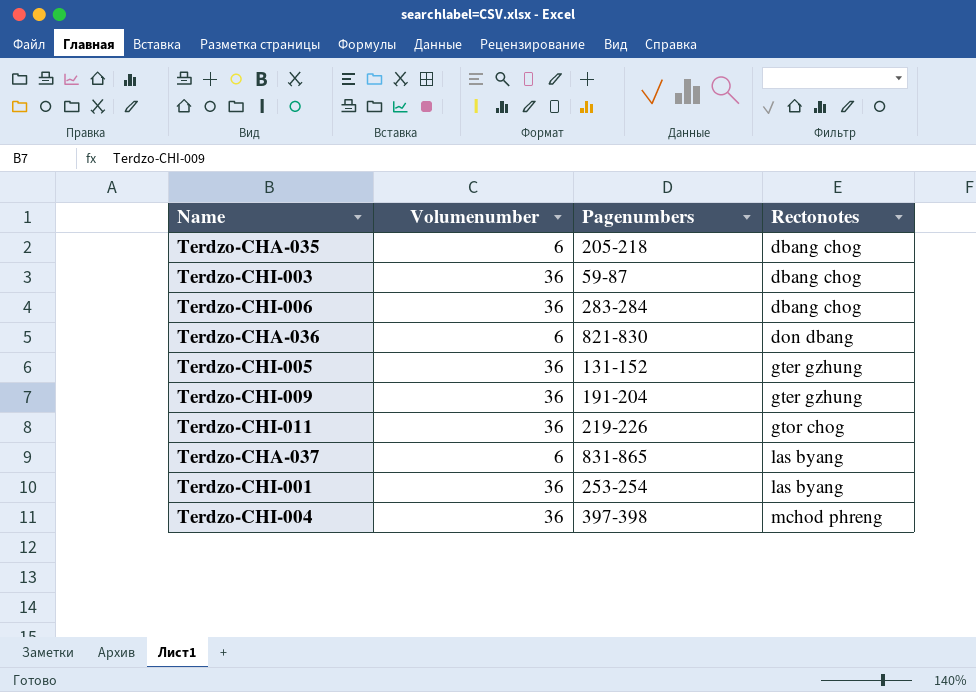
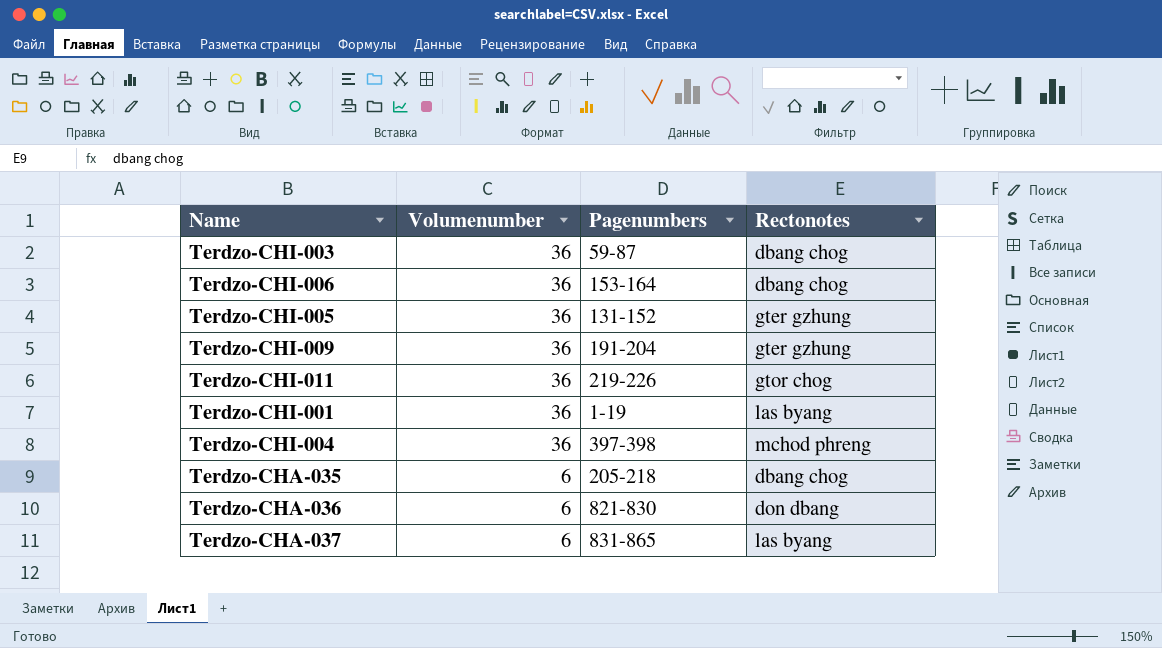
row order: Rectonotes ascending -> Volumenumber descending
Terdzo-CHI-006 | Pagenumbers: 283-284 -> 153-164
Terdzo-CHI-001 | Pagenumbers: 253-254 -> 1-19

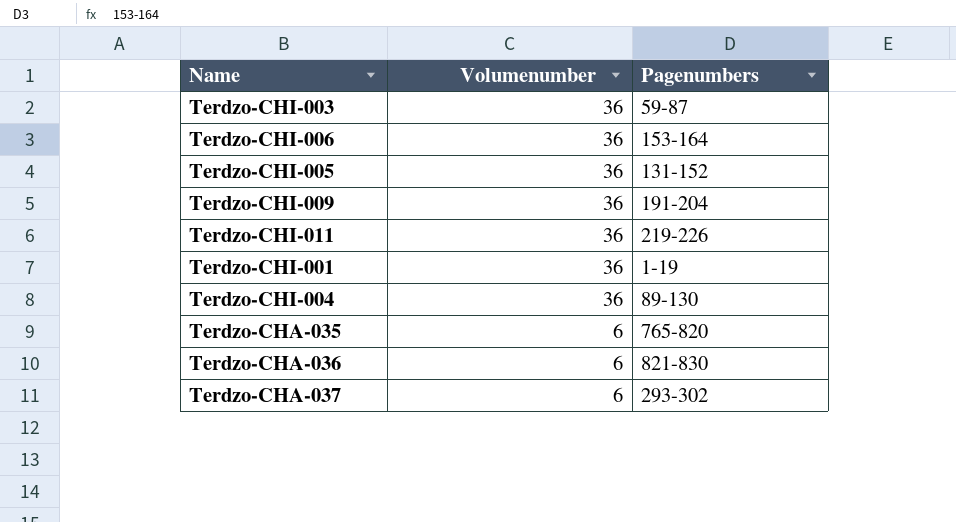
column Rectonotes | position: 4 -> none
Terdzo-CHI-004 | Pagenumbers: 397-398 -> 89-130
Terdzo-CHA-035 | Pagenumbers: 205-218 -> 765-820
Terdzo-CHA-037 | Pagenumbers: 831-865 -> 293-302

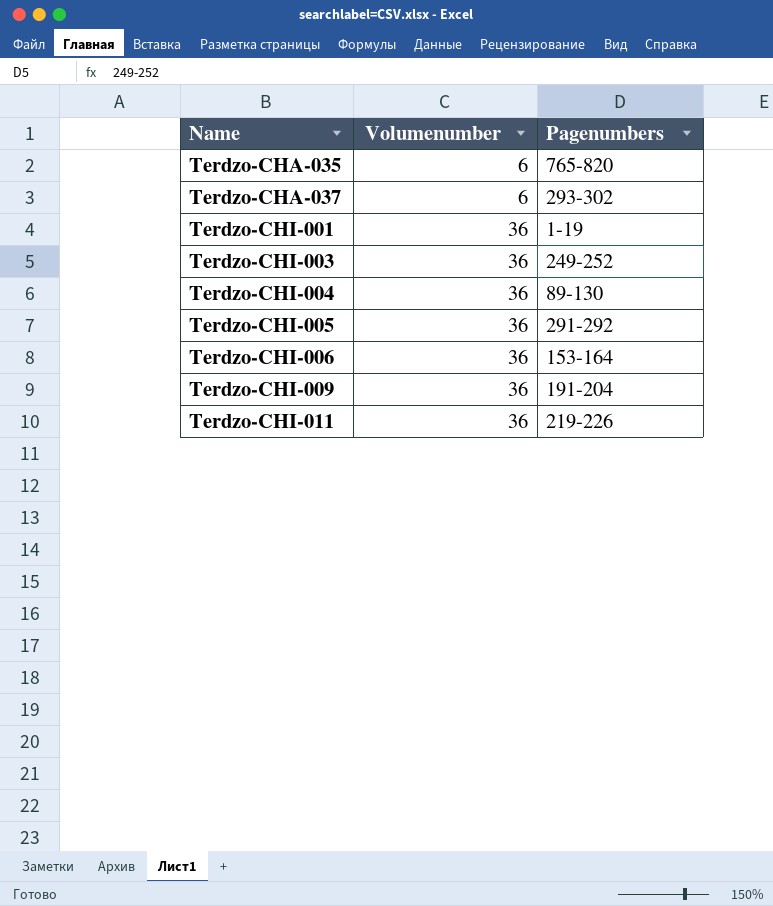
row order: Volumenumber descending -> Name ascending
row Terdzo-CHA-036: 6 | 821-830 -> none
Terdzo-CHI-003 | Pagenumbers: 59-87 -> 249-252
Terdzo-CHI-005 | Pagenumbers: 131-152 -> 291-292

